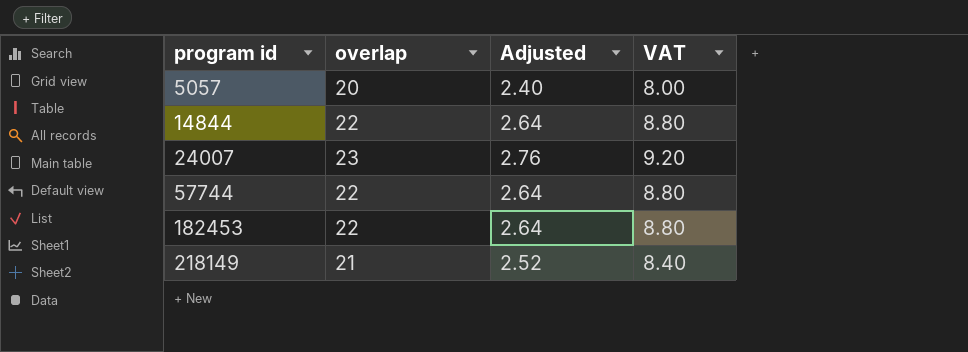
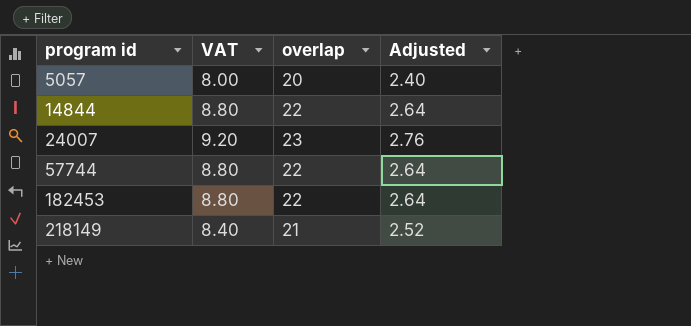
column VAT | position: 4 -> 2

